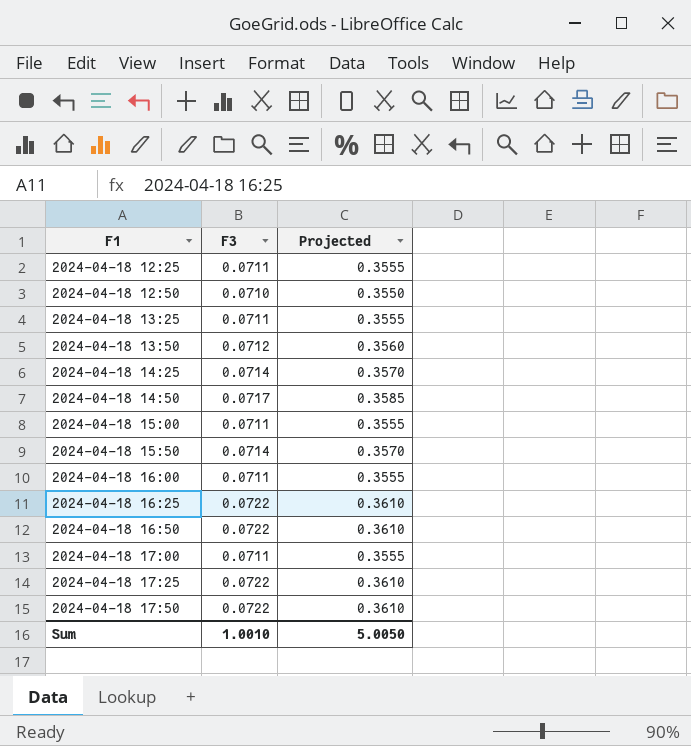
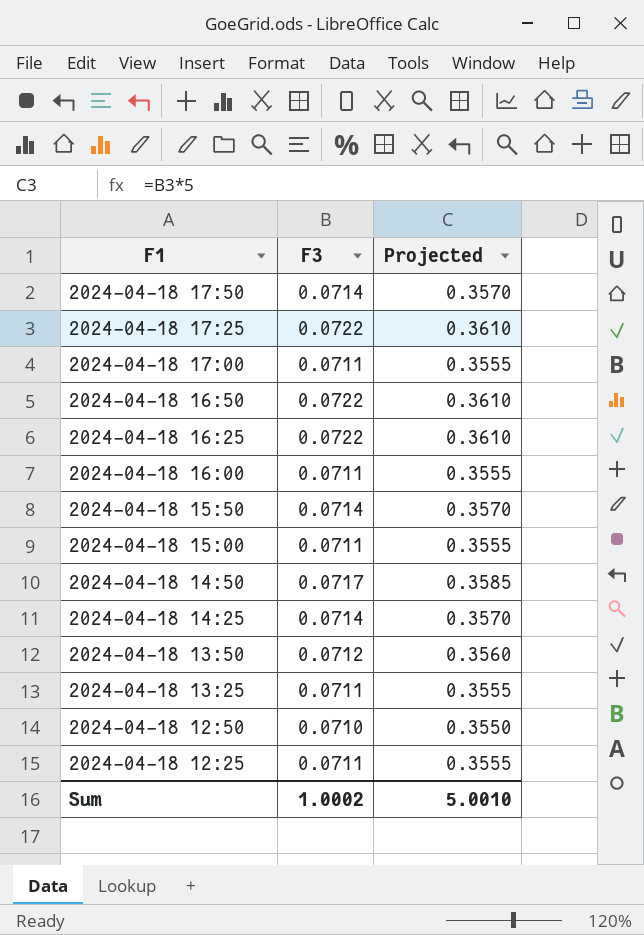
row order: F1 ascending -> F1 descending
2024-04-18 17:50 | F3: 0.0722 -> 0.0714
2024-04-18 17:50 | Projected: 0.3610 -> 0.3570
Sum | F3: 1.0010 -> 1.0002
Sum | Projected: 5.0050 -> 5.0010

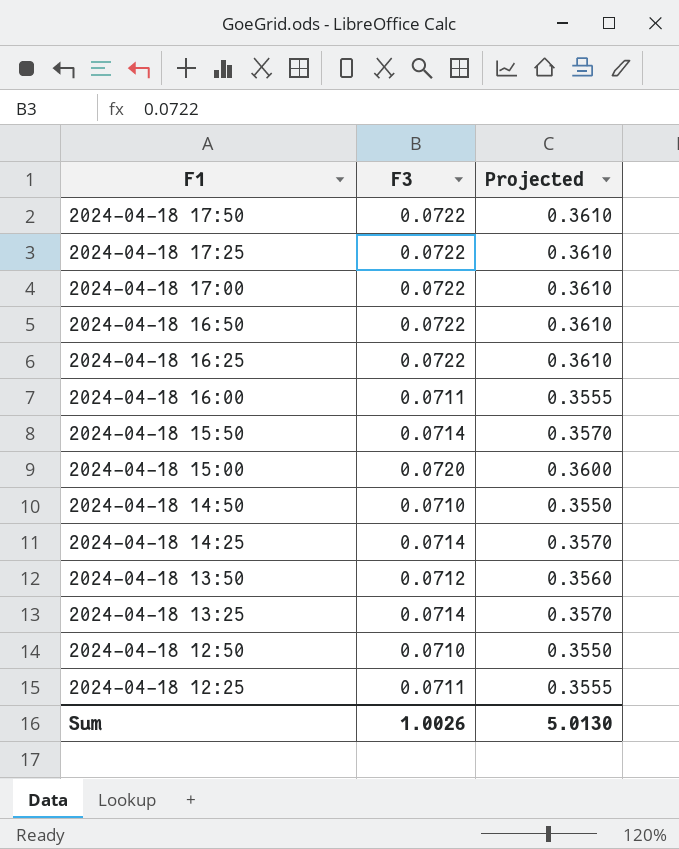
2024-04-18 17:50 | F3: 0.0714 -> 0.0722
2024-04-18 17:50 | Projected: 0.3570 -> 0.3610
2024-04-18 17:00 | F3: 0.0711 -> 0.0722
2024-04-18 17:00 | Projected: 0.3555 -> 0.3610
2024-04-18 15:00 | F3: 0.0711 -> 0.0720
2024-04-18 15:00 | Projected: 0.3555 -> 0.3600
2024-04-18 14:50 | F3: 0.0717 -> 0.0710
2024-04-18 14:50 | Projected: 0.3585 -> 0.3550
2024-04-18 13:25 | F3: 0.0711 -> 0.0714
2024-04-18 13:25 | Projected: 0.3555 -> 0.3570
Sum | F3: 1.0002 -> 1.0026
Sum | Projected: 5.0010 -> 5.0130

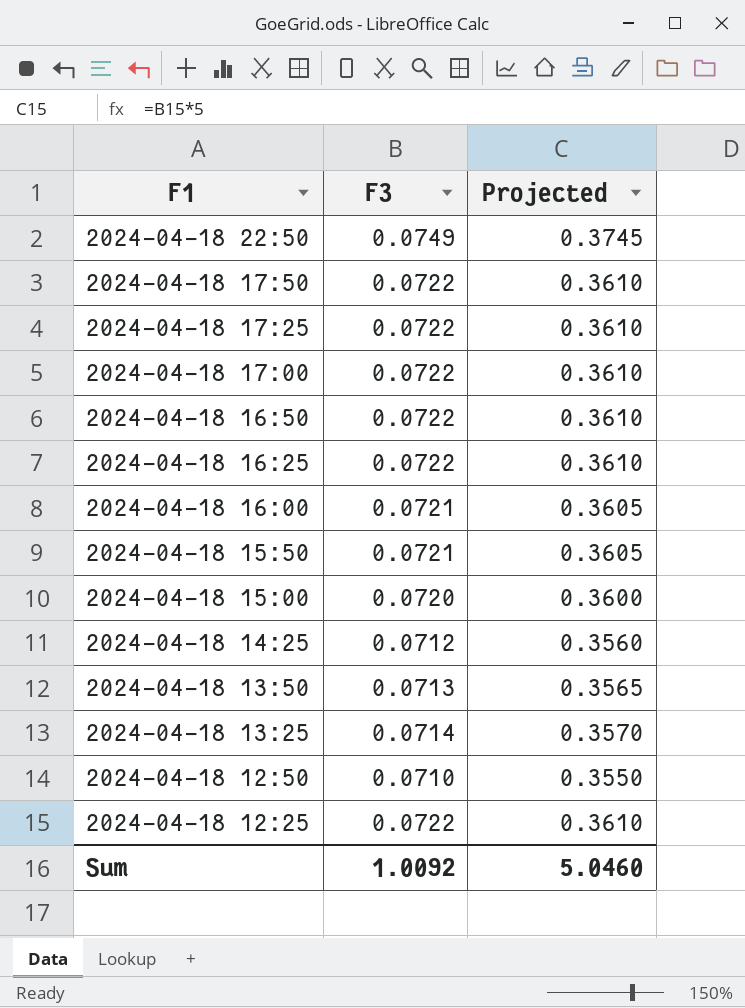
row 2024-04-18 14:50: 0.0710 | 0.3550 -> none
row 2024-04-18 22:50: none -> 0.0749 | 0.3745
2024-04-18 16:00 | F3: 0.0711 -> 0.0721
2024-04-18 16:00 | Projected: 0.3555 -> 0.3605
2024-04-18 15:50 | F3: 0.0714 -> 0.0721
2024-04-18 15:50 | Projected: 0.3570 -> 0.3605
2024-04-18 14:25 | F3: 0.0714 -> 0.0712
2024-04-18 14:25 | Projected: 0.3570 -> 0.3560
2024-04-18 13:50 | F3: 0.0712 -> 0.0713
2024-04-18 13:50 | Projected: 0.3560 -> 0.3565
2024-04-18 12:25 | F3: 0.0711 -> 0.0722
2024-04-18 12:25 | Projected: 0.3555 -> 0.3610
Sum | F3: 1.0026 -> 1.0092
Sum | Projected: 5.0130 -> 5.0460

